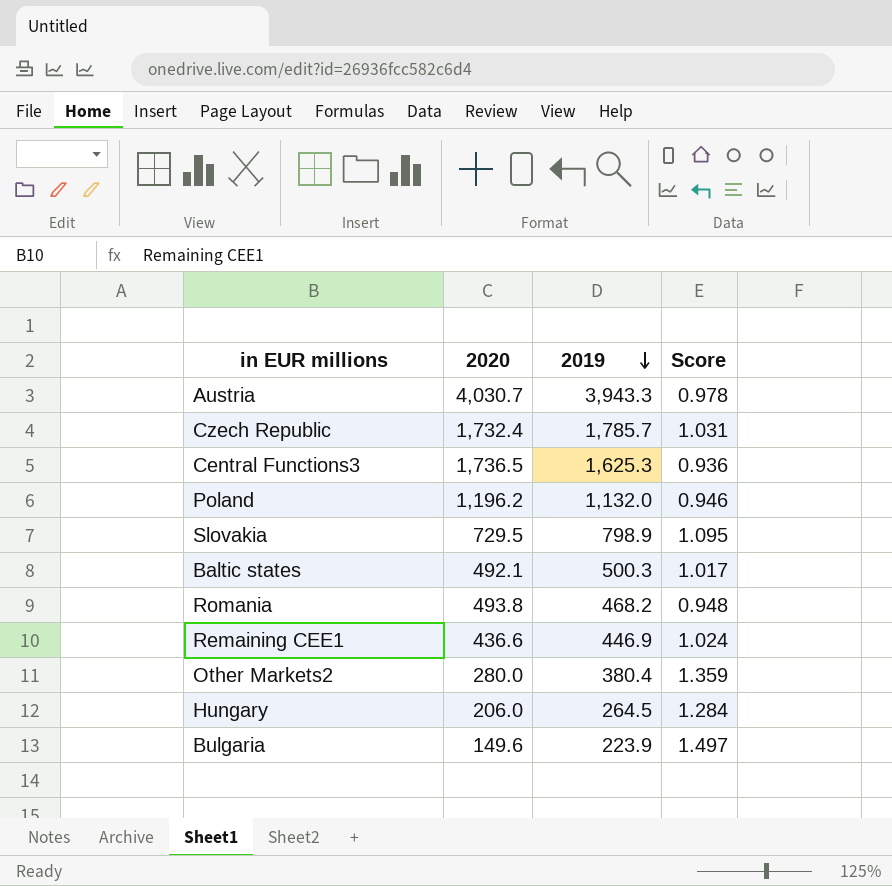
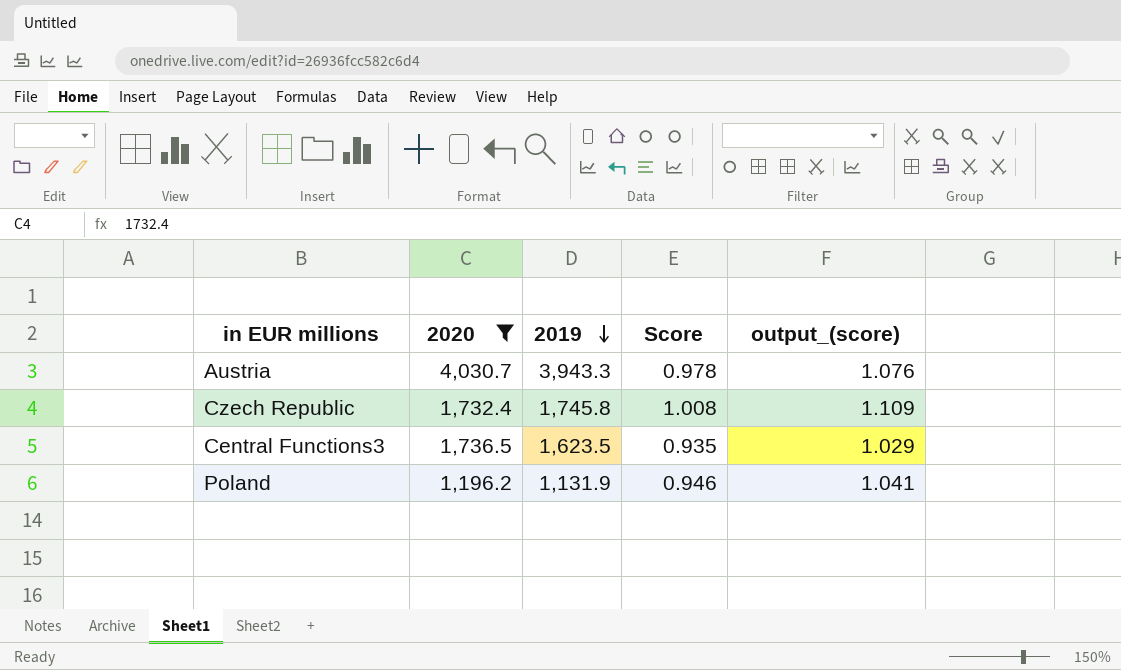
filter: none -> 2020 >= 1,196.2
column output_(score) | formula: none -> [Score] * 1.1
Czech Republic | 2019: 1,785.7 -> 1,745.8
Czech Republic | Score: 1.031 -> 1.008
Central Functions3 | 2019: 1,625.3 -> 1,623.5
Central Functions3 | Score: 0.936 -> 0.935
Poland | 2019: 1,132.0 -> 1,131.9

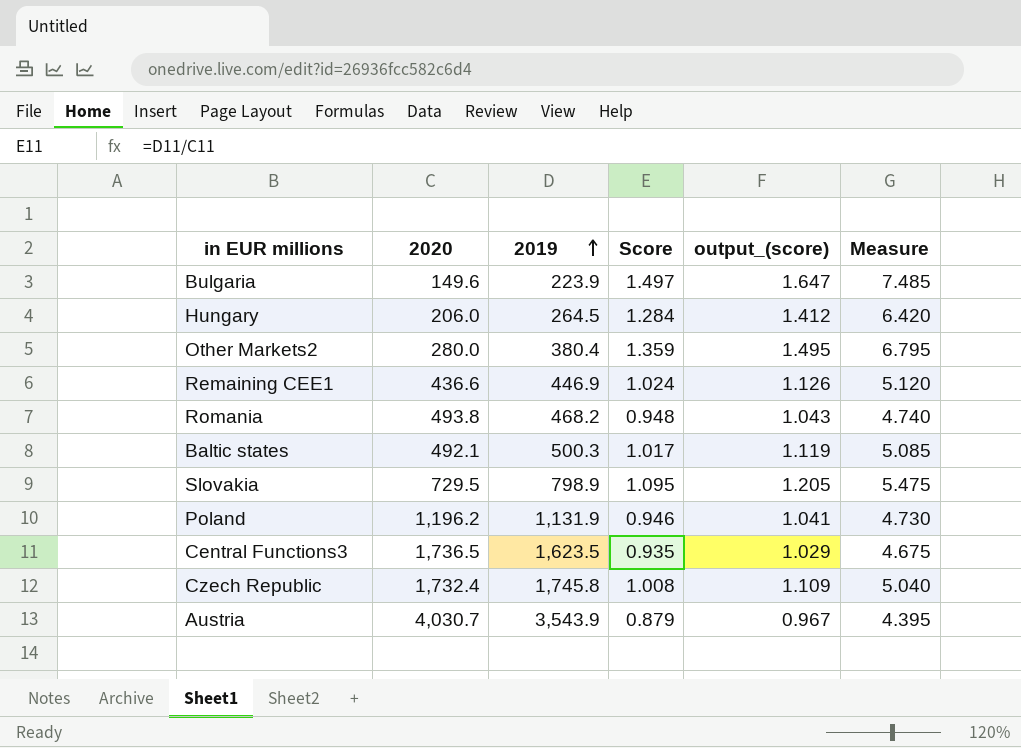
filter: 2020 >= 1,196.2 -> none
row order: 2019 descending -> 2019 ascending
column Measure | formula: none -> [Score] * 5
Austria | 2019: 3,943.3 -> 3,543.9
Austria | Score: 0.978 -> 0.879
Austria | output_(score): 1.076 -> 0.967

